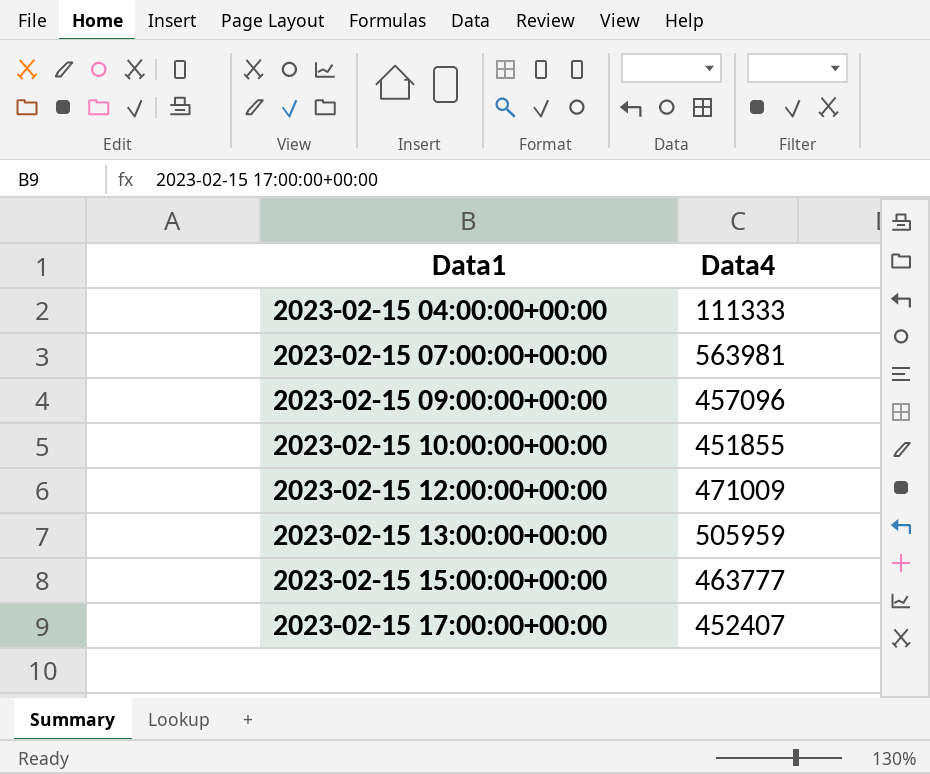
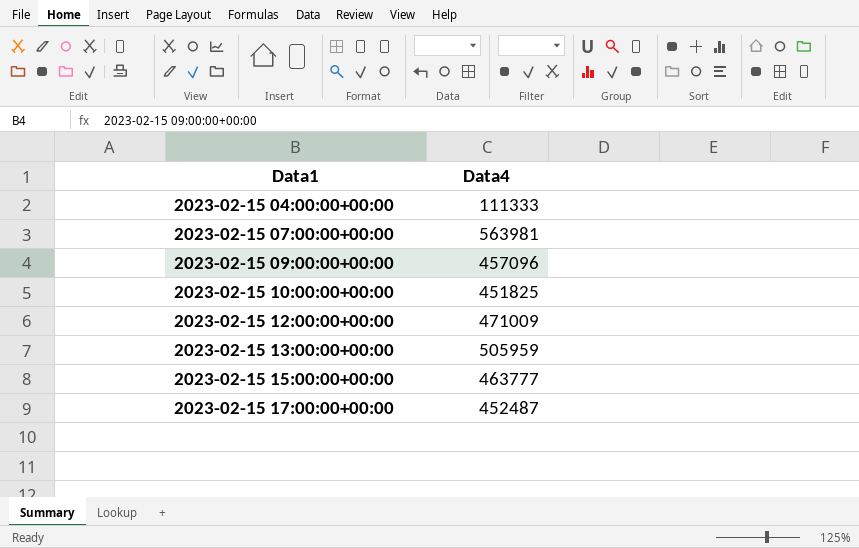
2023-02-15 10:00:00+00:00 | Data4: 451855 -> 451825
2023-02-15 17:00:00+00:00 | Data4: 452407 -> 452487

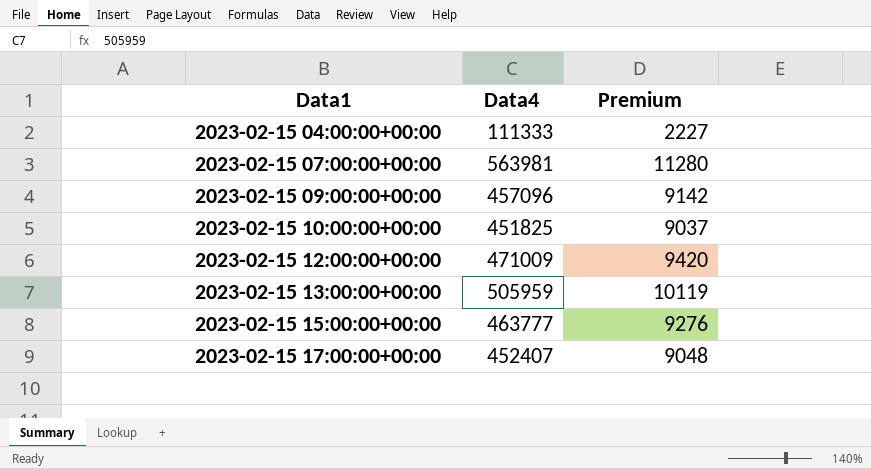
column Premium | formula: none -> [Data4] * 0.02
2023-02-15 17:00:00+00:00 | Data4: 452487 -> 452407

